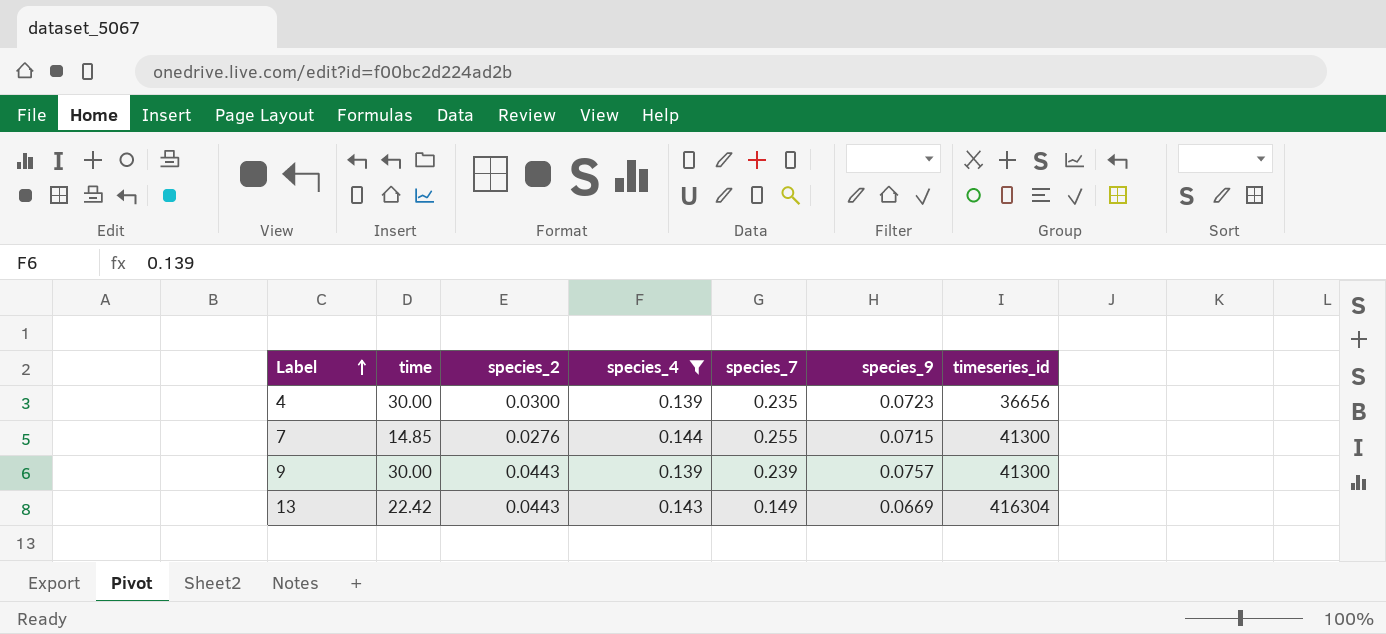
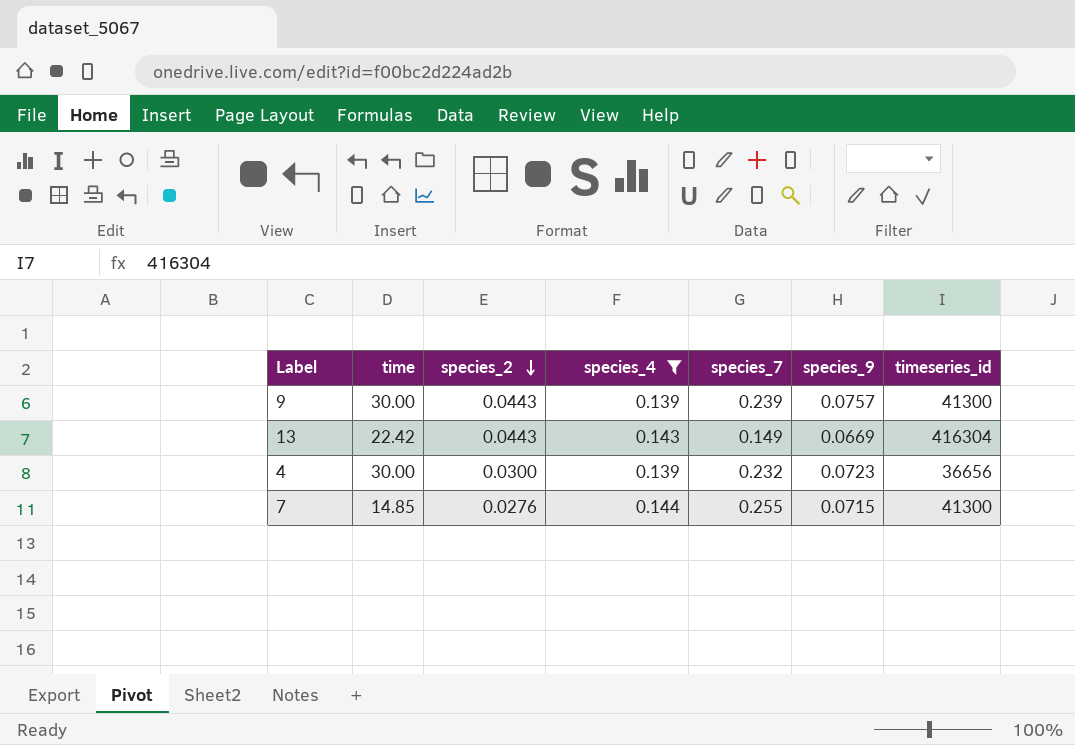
row order: Label ascending -> species_2 descending
4 | species_7: 0.235 -> 0.232

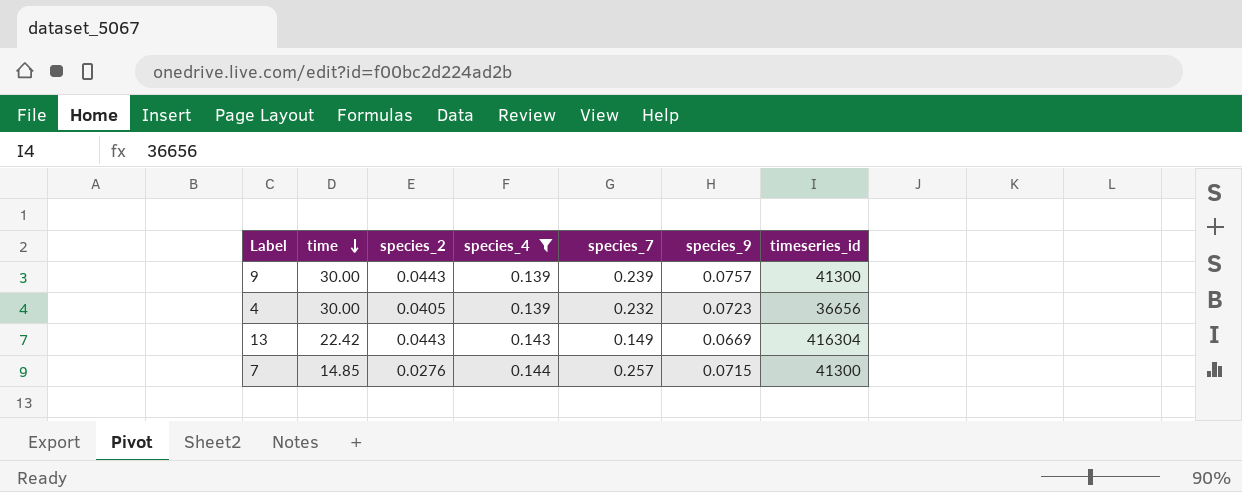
row order: species_2 descending -> time descending
4 | species_2: 0.0300 -> 0.0405
7 | species_7: 0.255 -> 0.257

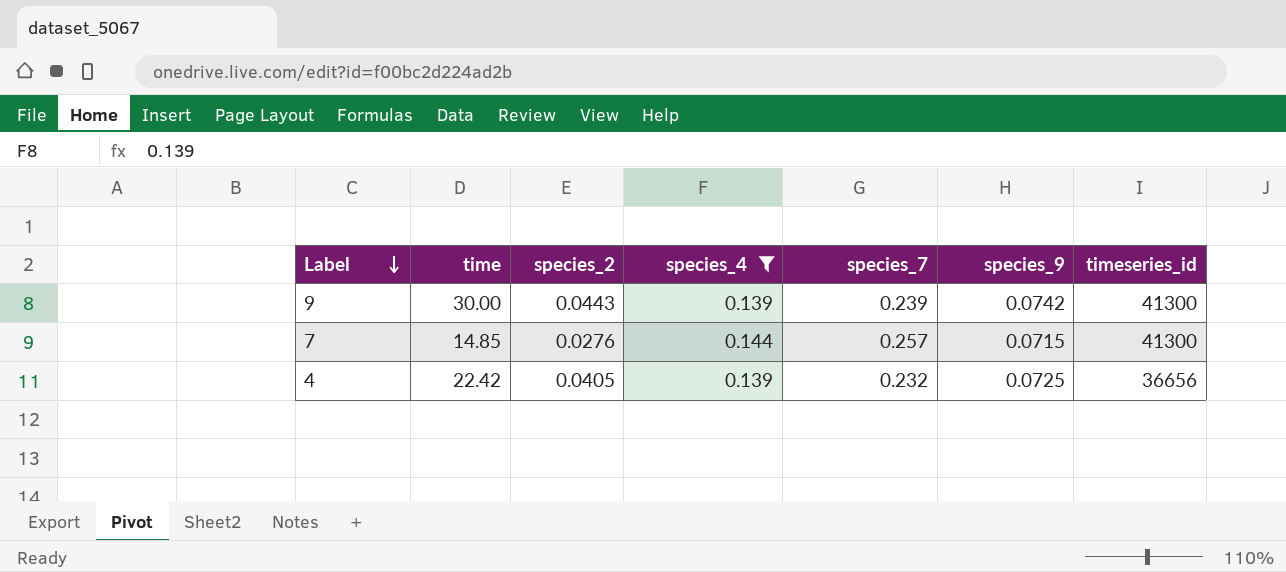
row order: time descending -> Label descending
row 13: 22.42 | 0.0443 | 0.143 | 0.149 | 0.0669 | 416304 -> none
9 | species_9: 0.0757 -> 0.0742
4 | time: 30.00 -> 22.42
4 | species_9: 0.0723 -> 0.0725

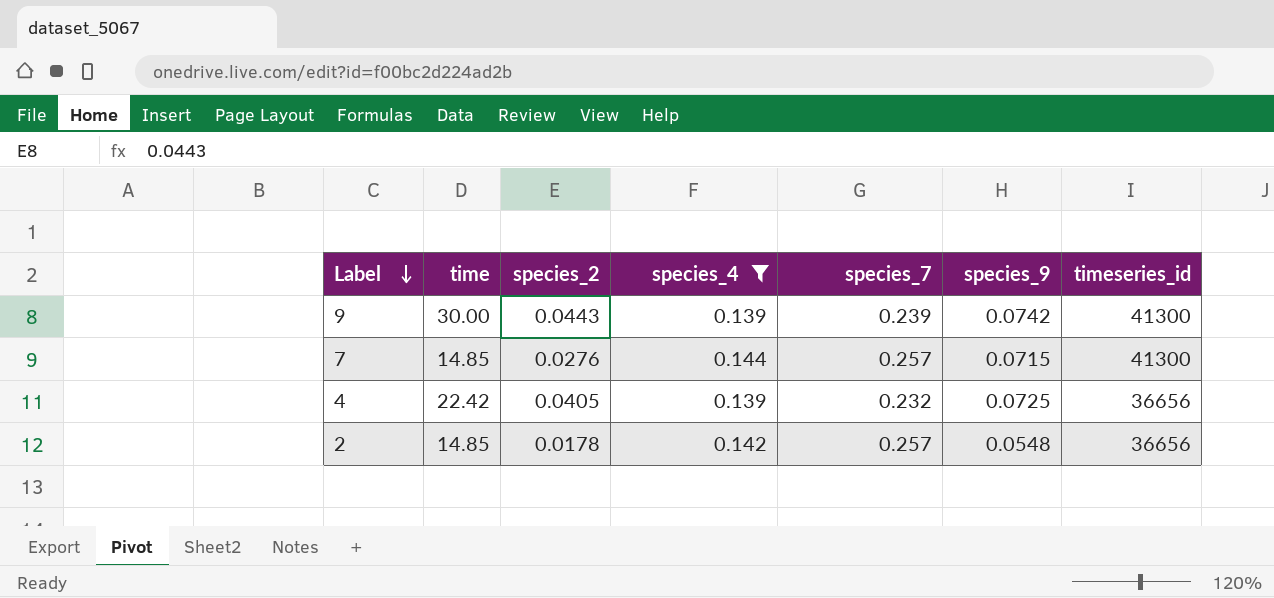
row 2: none -> 14.85 | 0.0178 | 0.142 | 0.257 | 0.0548 | 36656

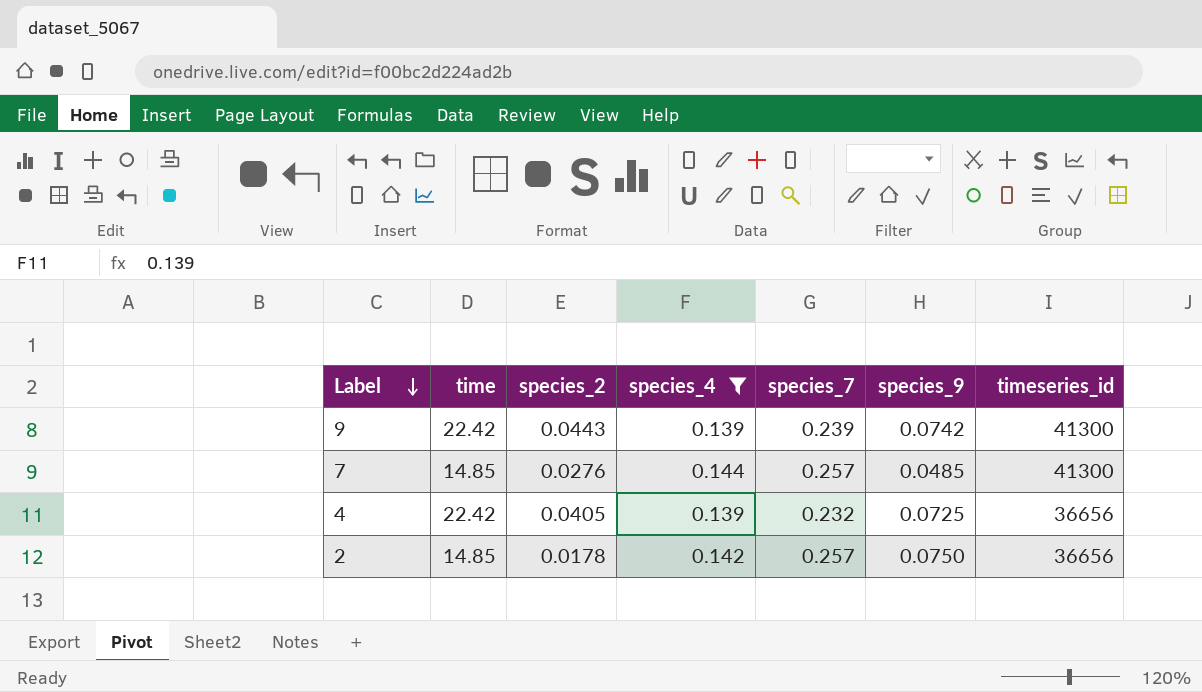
9 | time: 30.00 -> 22.42
7 | species_9: 0.0715 -> 0.0485
2 | species_9: 0.0548 -> 0.0750

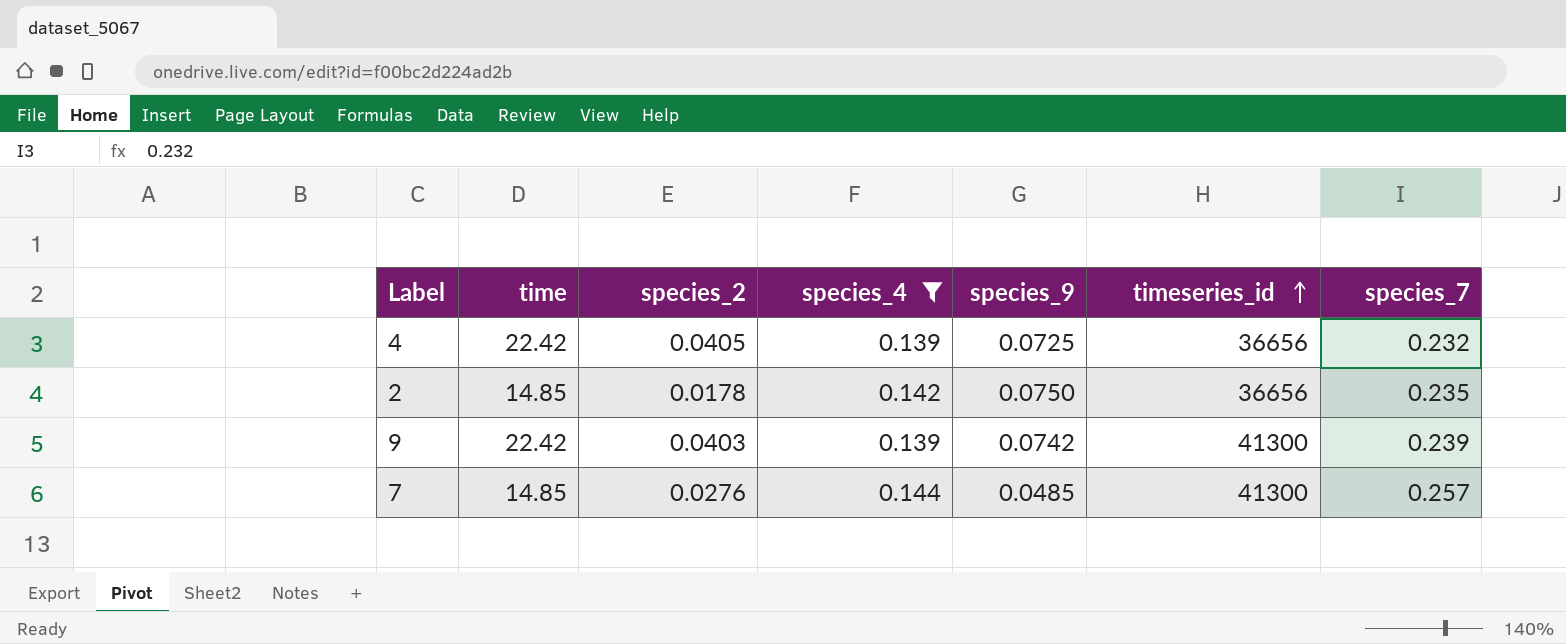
row order: Label descending -> timeseries_id ascending
column species_7 | position: 5 -> 7
2 | species_7: 0.257 -> 0.235
9 | species_2: 0.0443 -> 0.0403

